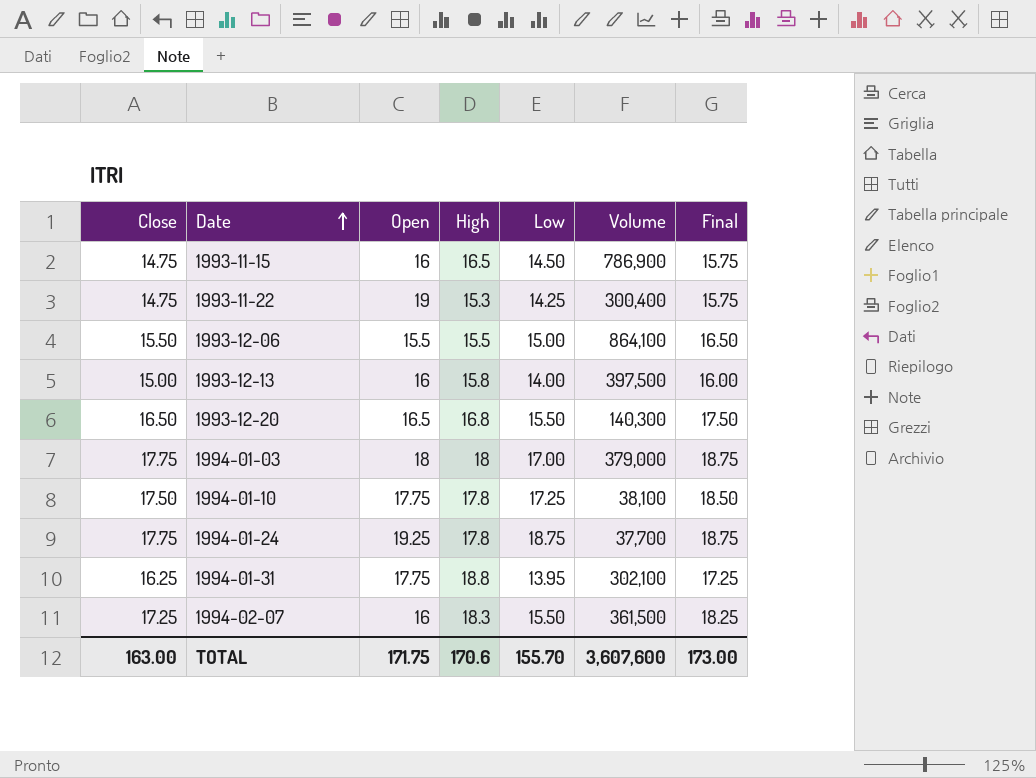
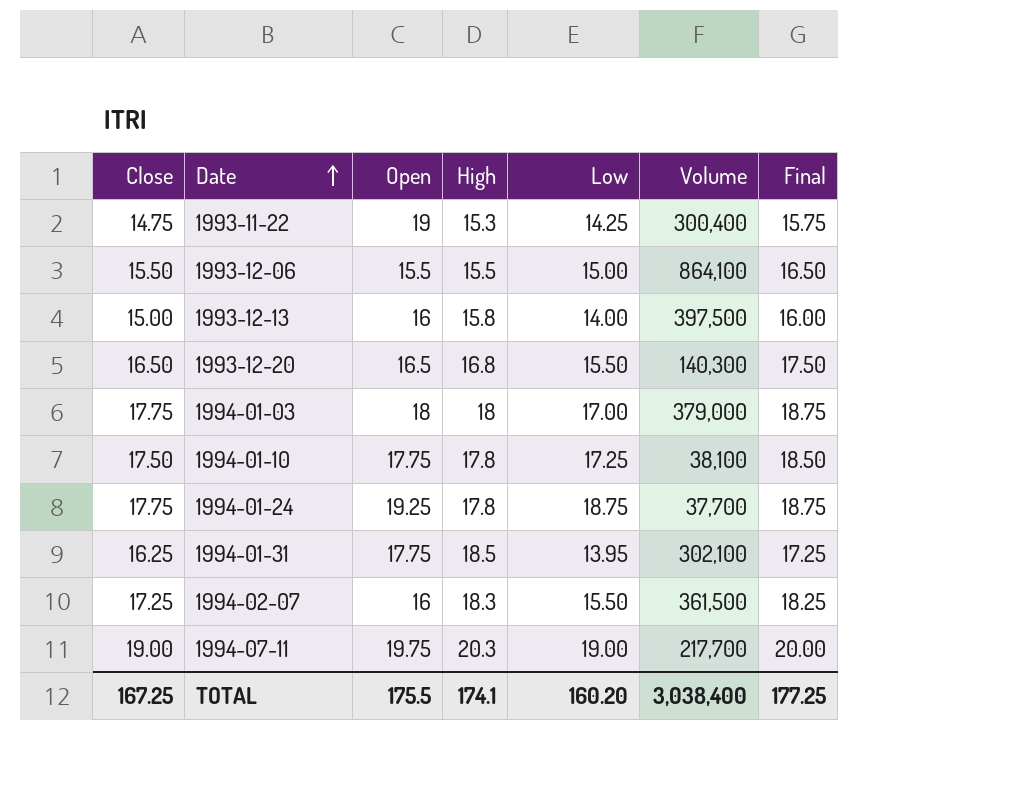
row 1993-11-15: 14.75 | 16 | 16.5 | 14.50 | 786,900 | 15.75 -> none
1994-01-31 | High: 18.8 -> 18.5
row 1994-07-11: none -> 19.00 | 19.75 | 20.3 | 19.00 | 217,700 | 20.00
TOTAL | Close: 163.00 -> 167.25
TOTAL | Open: 171.75 -> 175.5
TOTAL | High: 170.6 -> 174.1
TOTAL | Low: 155.70 -> 160.20
TOTAL | Volume: 3,607,600 -> 3,038,400
TOTAL | Final: 173.00 -> 177.25

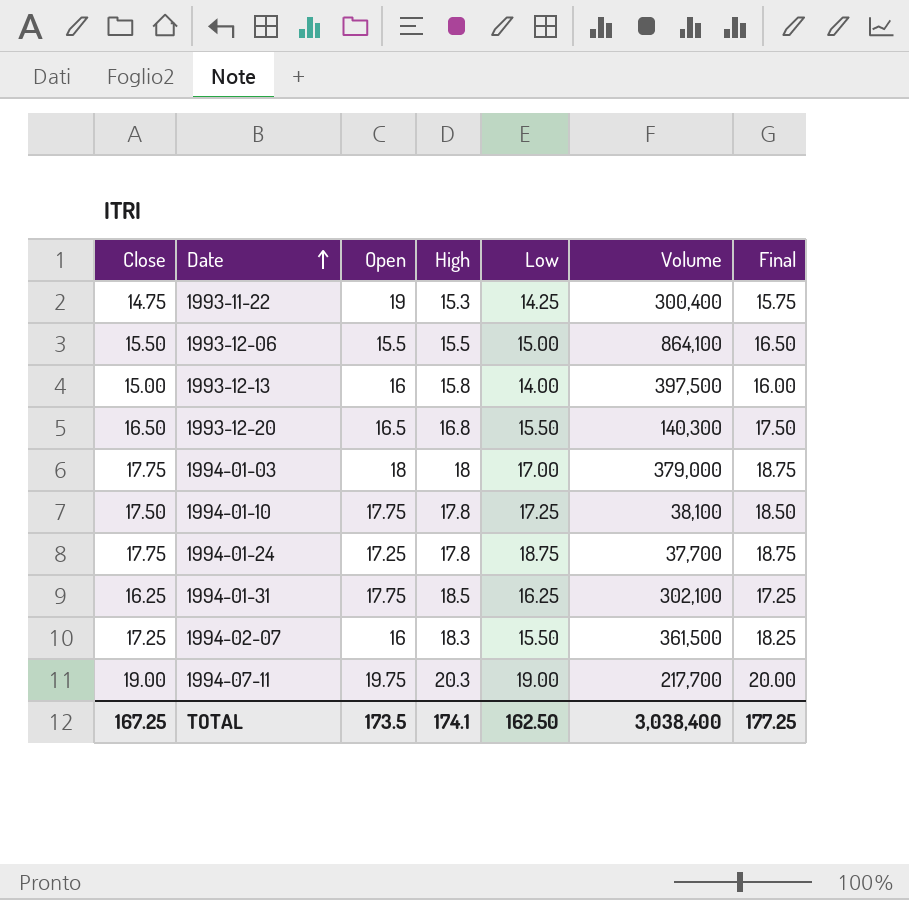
1994-01-24 | Open: 19.25 -> 17.25
1994-01-31 | Low: 13.95 -> 16.25
TOTAL | Open: 175.5 -> 173.5
TOTAL | Low: 160.20 -> 162.50

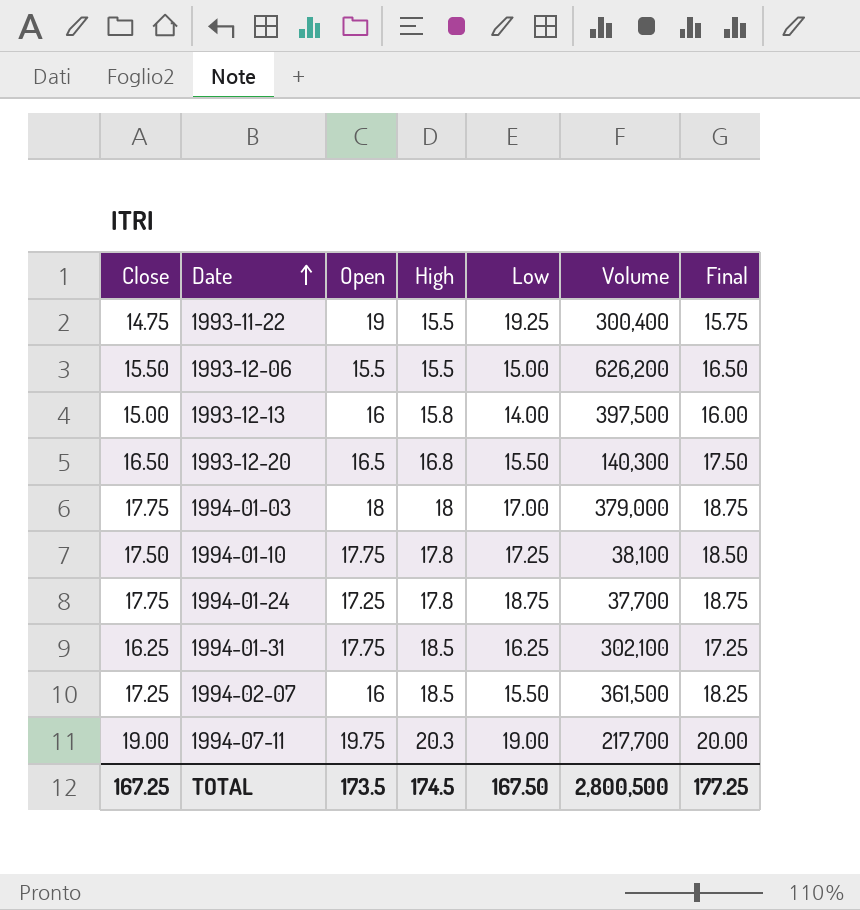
1993-11-22 | High: 15.3 -> 15.5
1993-11-22 | Low: 14.25 -> 19.25
1993-12-06 | Volume: 864,100 -> 626,200
1994-02-07 | High: 18.3 -> 18.5
TOTAL | High: 174.1 -> 174.5
TOTAL | Low: 162.50 -> 167.50
TOTAL | Volume: 3,038,400 -> 2,800,500

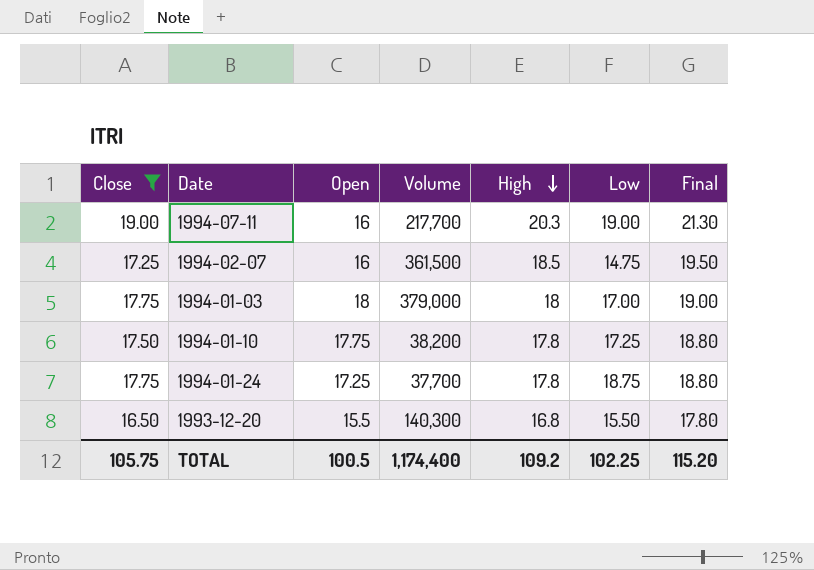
filter: none -> Close >= 16.50
row order: Date ascending -> High descending
column Volume | position: 6 -> 4
column Final | formula: [Close] + 1 -> [High] + 1
1994-07-11 | Open: 19.75 -> 16
1994-02-07 | Low: 15.50 -> 14.75
1994-01-10 | Volume: 38,100 -> 38,200
1993-12-20 | Open: 16.5 -> 15.5
TOTAL | Close: 167.25 -> 105.75
TOTAL | Open: 173.5 -> 100.5
TOTAL | Volume: 2,800,500 -> 1,174,400
TOTAL | High: 174.5 -> 109.2
TOTAL | Low: 167.50 -> 102.25
TOTAL | Final: 177.25 -> 115.20

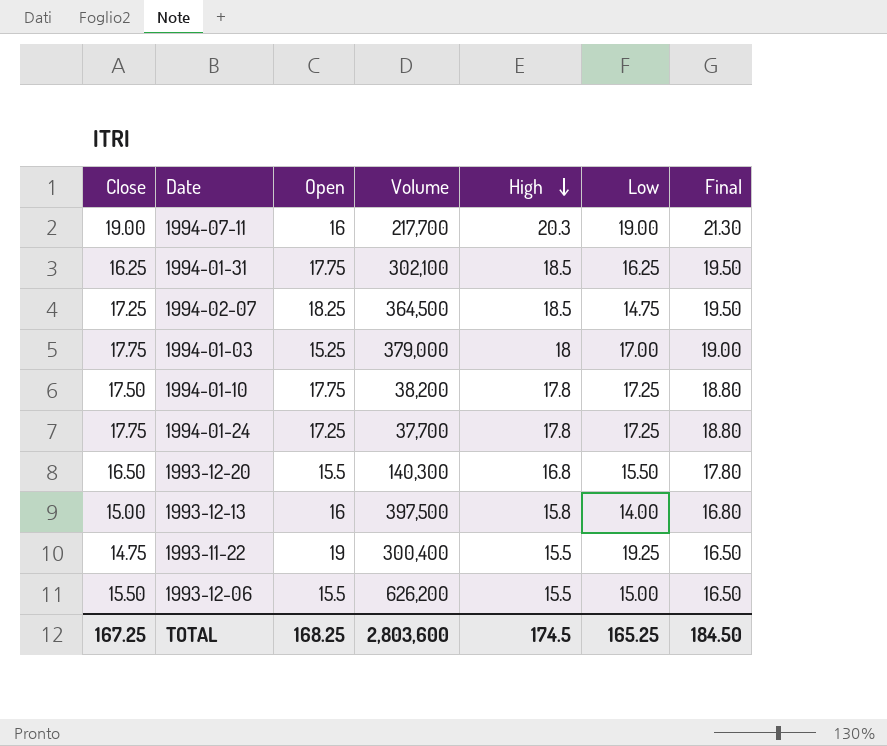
filter: Close >= 16.50 -> none
1994-02-07 | Open: 16 -> 18.25
1994-02-07 | Volume: 361,500 -> 364,500
1994-01-03 | Open: 18 -> 15.25
1994-01-24 | Low: 18.75 -> 17.25
TOTAL | Close: 105.75 -> 167.25
TOTAL | Open: 100.5 -> 168.25
TOTAL | Volume: 1,174,400 -> 2,803,600
TOTAL | High: 109.2 -> 174.5
TOTAL | Low: 102.25 -> 165.25
TOTAL | Final: 115.20 -> 184.50

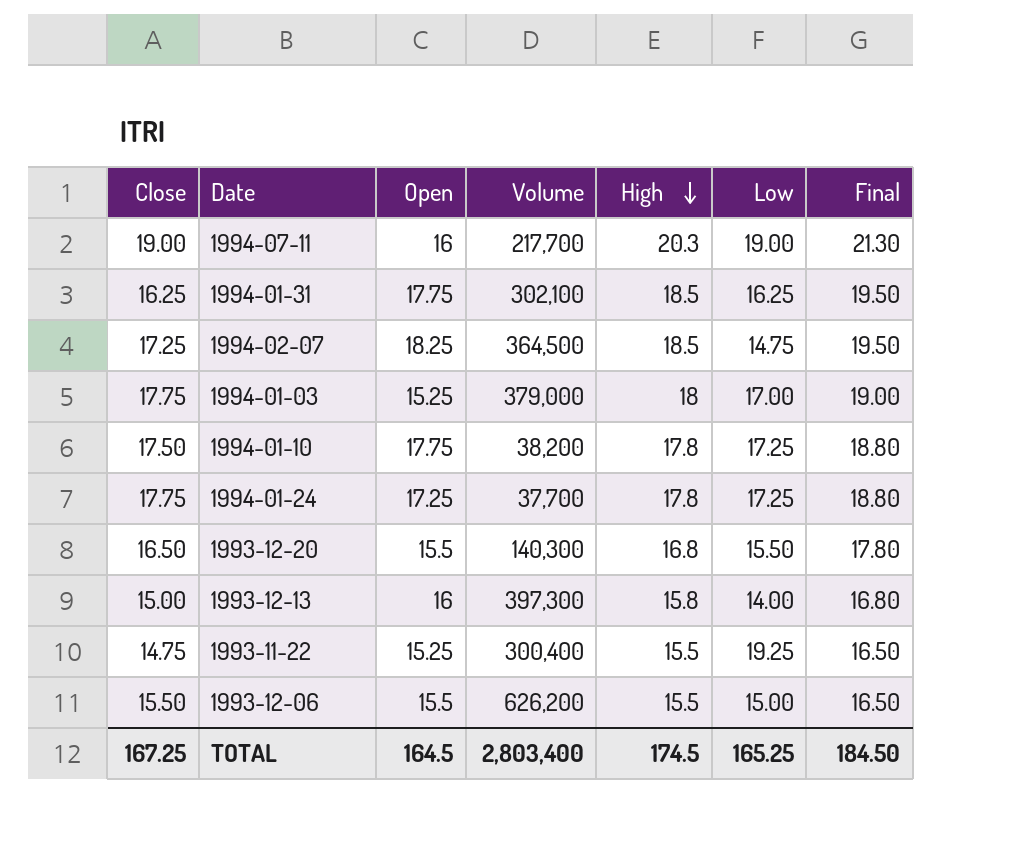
1993-12-13 | Volume: 397,500 -> 397,300
1993-11-22 | Open: 19 -> 15.25
TOTAL | Open: 168.25 -> 164.5
TOTAL | Volume: 2,803,600 -> 2,803,400

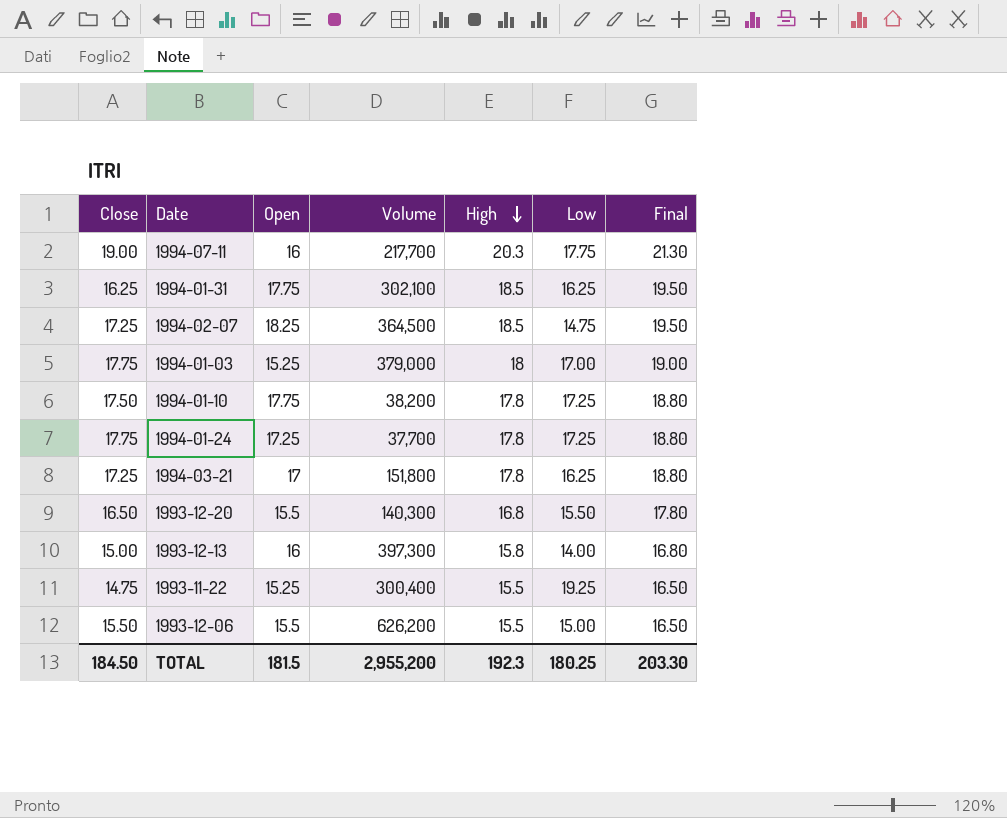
1994-07-11 | Low: 19.00 -> 17.75
row 1994-03-21: none -> 17.25 | 17 | 151,800 | 17.8 | 16.25 | 18.80
TOTAL | Close: 167.25 -> 184.50
TOTAL | Open: 164.5 -> 181.5
TOTAL | Volume: 2,803,400 -> 2,955,200
TOTAL | High: 174.5 -> 192.3
TOTAL | Low: 165.25 -> 180.25
TOTAL | Final: 184.50 -> 203.30

